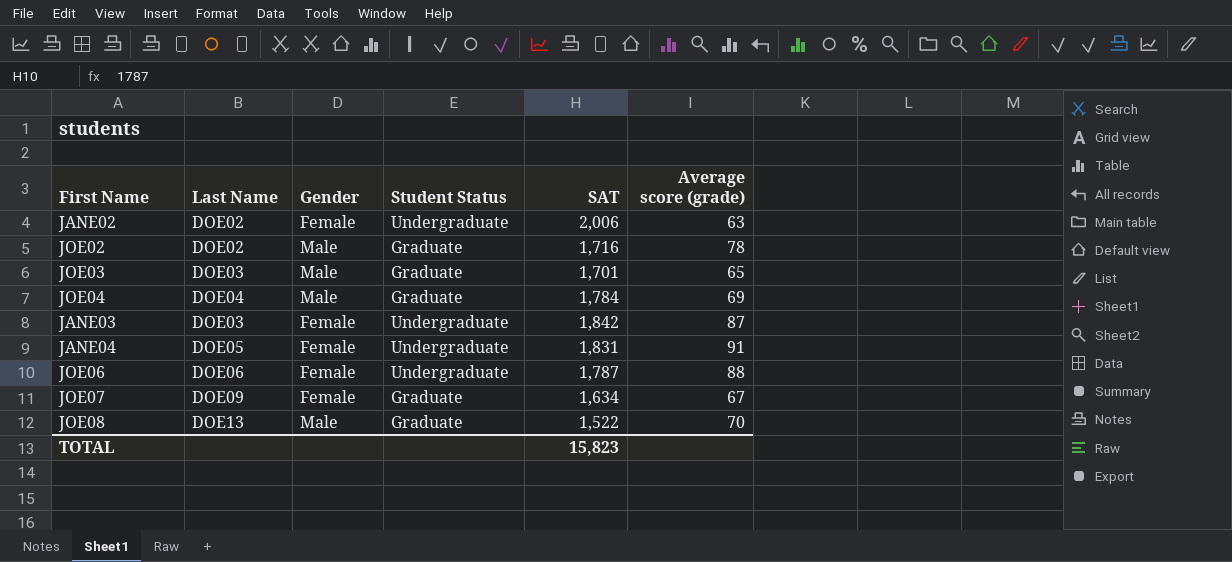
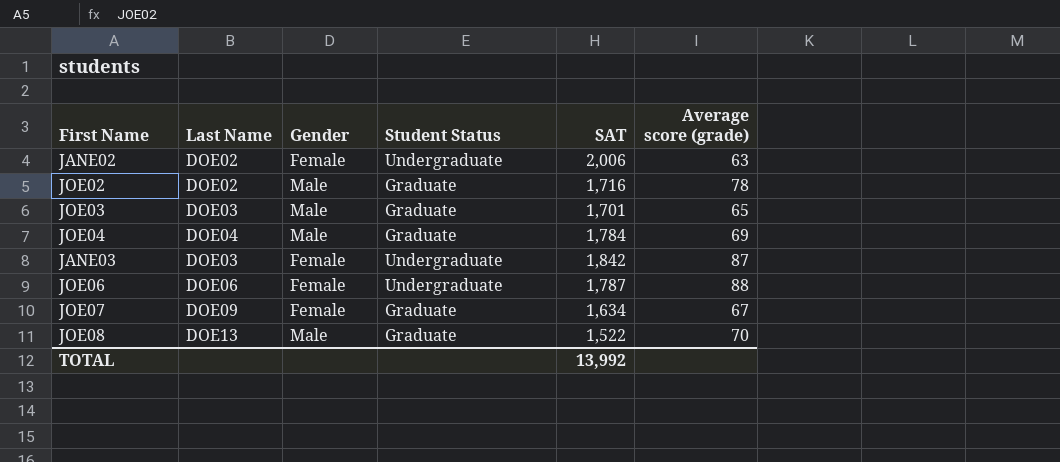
row JANE04: DOE05 | Female | Undergraduate | 1,831 | 91 -> none
TOTAL | SAT: 15,823 -> 13,992

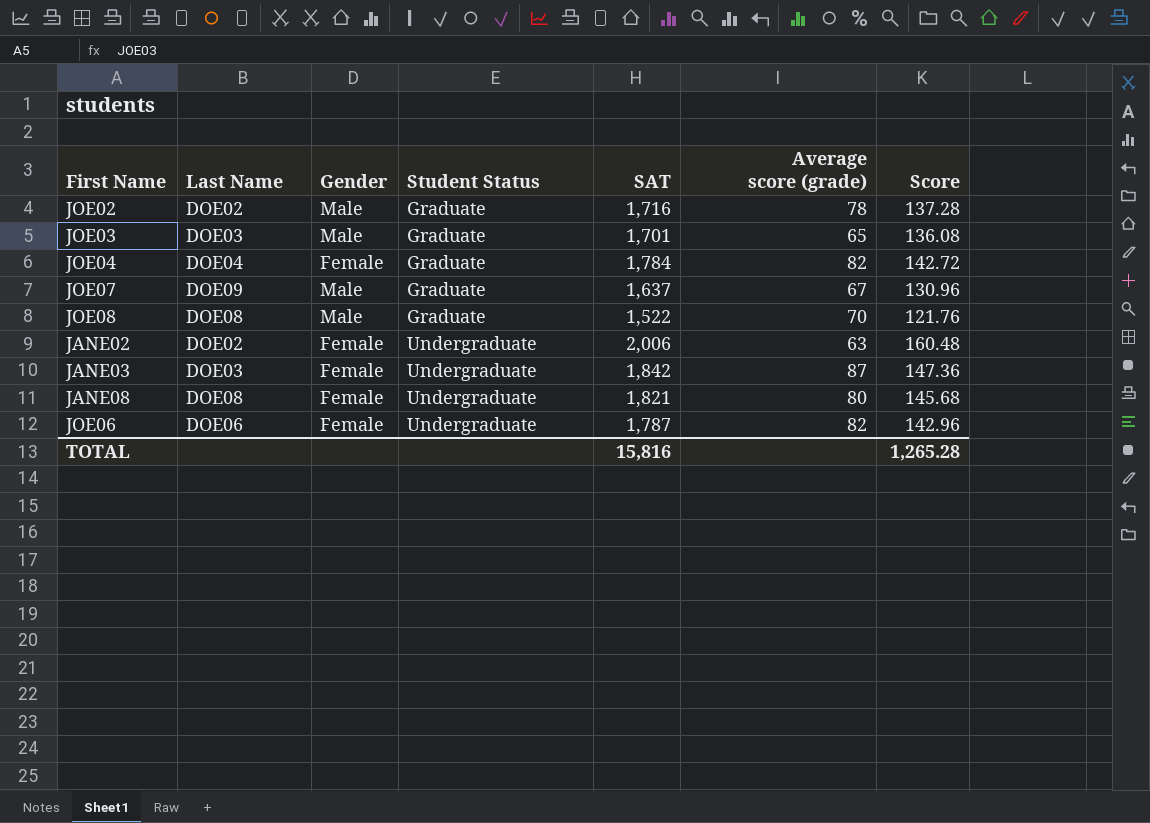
row order: none -> Student Status ascending
column Score | formula: none -> [SAT] * 0.08
JOE04 | Gender: Male -> Female
JOE04 | Average score (grade): 69 -> 82
JOE07 | Gender: Female -> Male
JOE07 | SAT: 1,634 -> 1,637
JOE08 | Last Name: DOE13 -> DOE08
row JANE08: none -> DOE08 | Female | Undergraduate | 1,821 | 80 | 145.68
JOE06 | Average score (grade): 88 -> 82
TOTAL | SAT: 13,992 -> 15,816

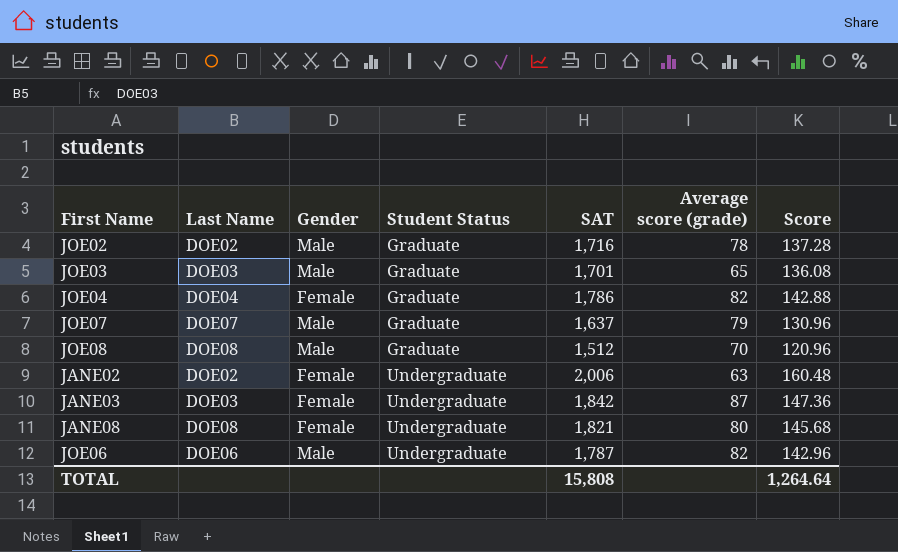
JOE04 | SAT: 1,784 -> 1,786
JOE04 | Score: 142.72 -> 142.88
JOE07 | Last Name: DOE09 -> DOE07
JOE07 | Average score (grade): 67 -> 79
JOE08 | SAT: 1,522 -> 1,512
JOE08 | Score: 121.76 -> 120.96
JOE06 | Gender: Female -> Male
TOTAL | SAT: 15,816 -> 15,808
TOTAL | Score: 1,265.28 -> 1,264.64

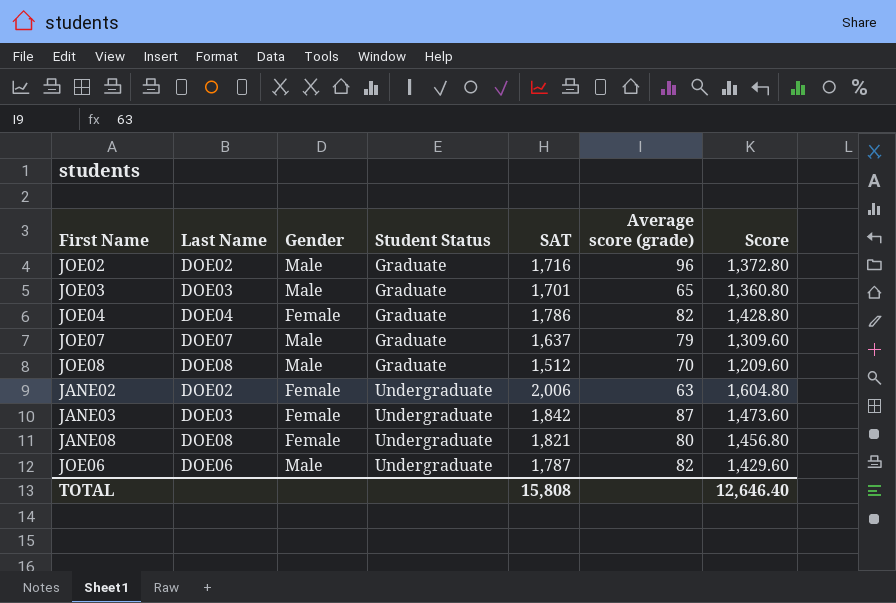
column Score | formula: [SAT] * 0.08 -> [SAT] * 0.8
JOE02 | Average score (grade): 78 -> 96
TOTAL | Score: 1,264.64 -> 12,646.40

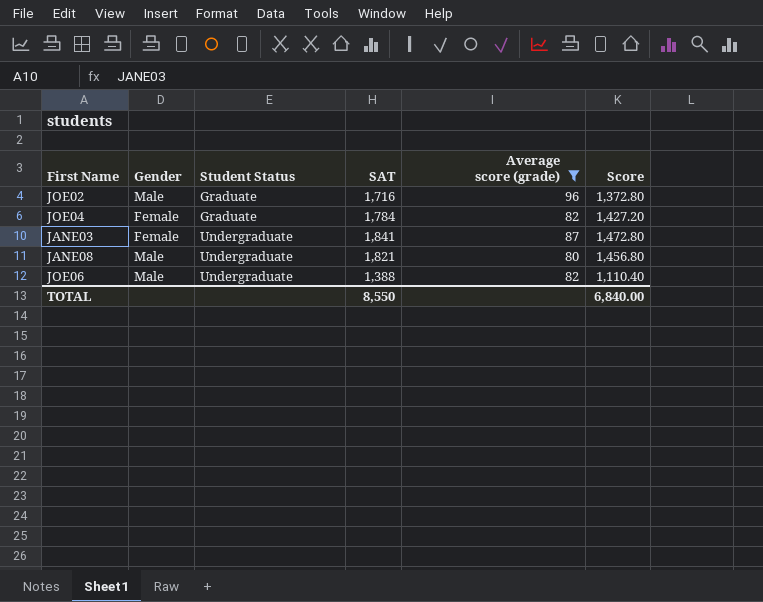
filter: none -> Average score (grade) >= 80
column Last Name | position: 2 -> none
JOE04 | SAT: 1,786 -> 1,784
JOE04 | Score: 1,428.80 -> 1,427.20
JANE03 | SAT: 1,842 -> 1,841
JANE03 | Score: 1,473.60 -> 1,472.80
JANE08 | Gender: Female -> Male
JOE06 | SAT: 1,787 -> 1,388
JOE06 | Score: 1,429.60 -> 1,110.40
TOTAL | SAT: 15,808 -> 8,550
TOTAL | Score: 12,646.40 -> 6,840.00

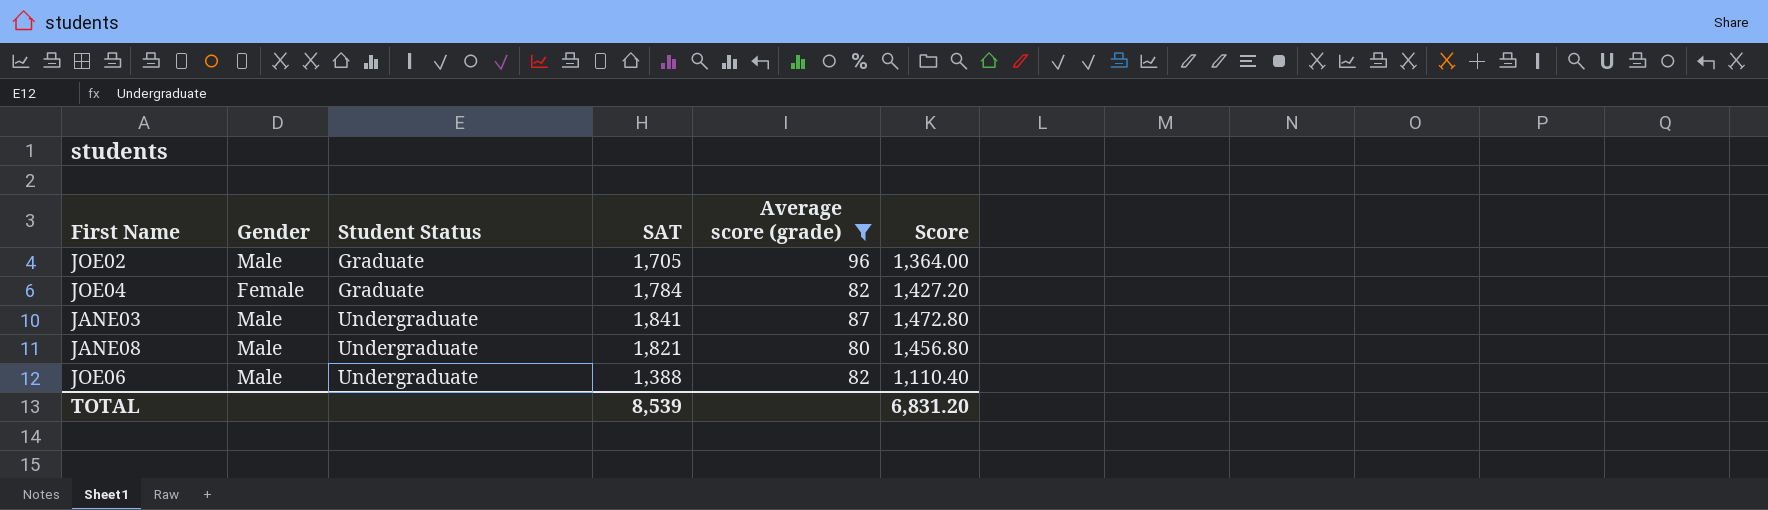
JOE02 | SAT: 1,716 -> 1,705
JOE02 | Score: 1,372.80 -> 1,364.00
JANE03 | Gender: Female -> Male
TOTAL | SAT: 8,550 -> 8,539
TOTAL | Score: 6,840.00 -> 6,831.20

